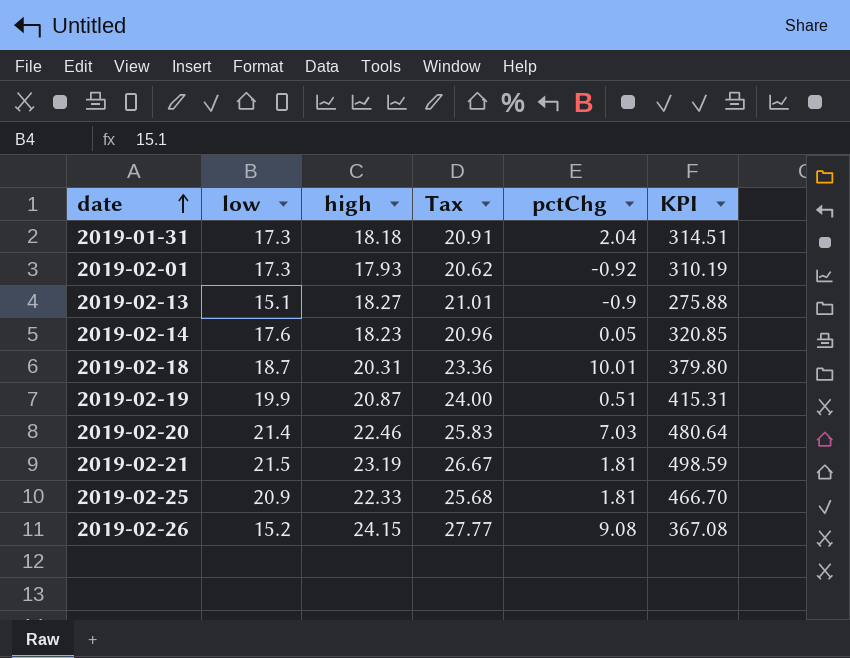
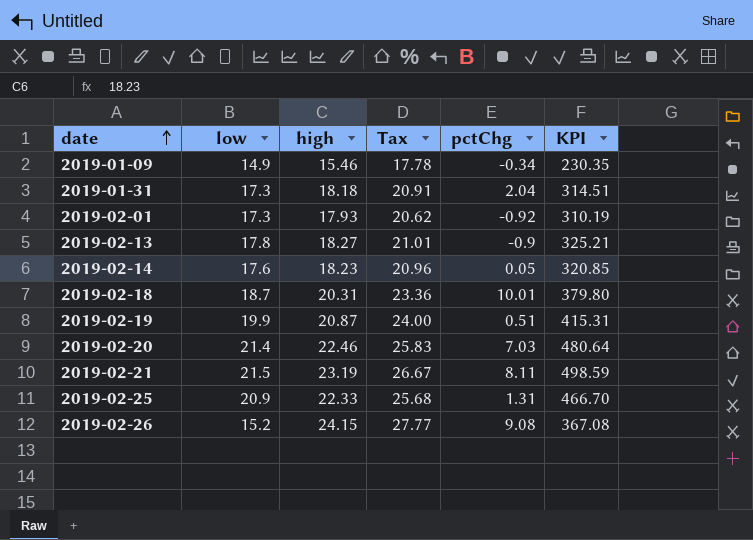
row 2019-01-09: none -> 14.9 | 15.46 | 17.78 | -0.34 | 230.35
2019-02-13 | low: 15.1 -> 17.8
2019-02-13 | KPI: 275.88 -> 325.21
2019-02-21 | pctChg: 1.81 -> 8.11
2019-02-25 | pctChg: 1.81 -> 1.31

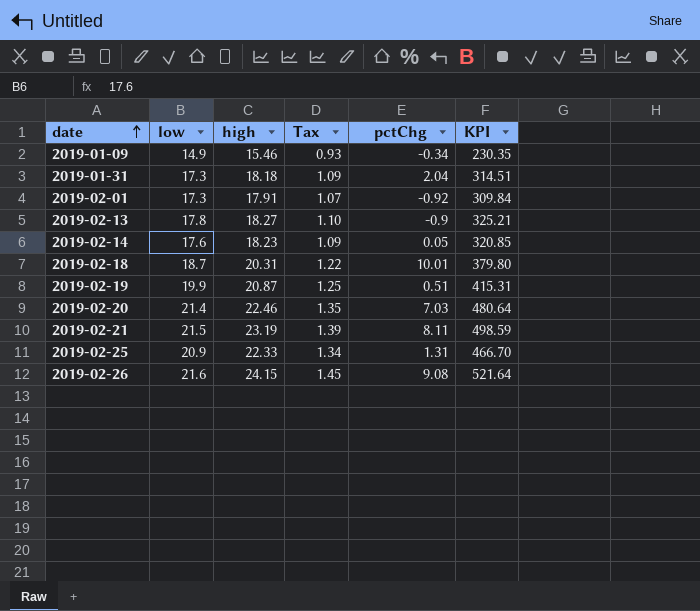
column Tax | formula: [high] * 1.15 -> [high] * 0.06
2019-02-01 | high: 17.93 -> 17.91
2019-02-01 | KPI: 310.19 -> 309.84
2019-02-26 | low: 15.2 -> 21.6
2019-02-26 | KPI: 367.08 -> 521.64

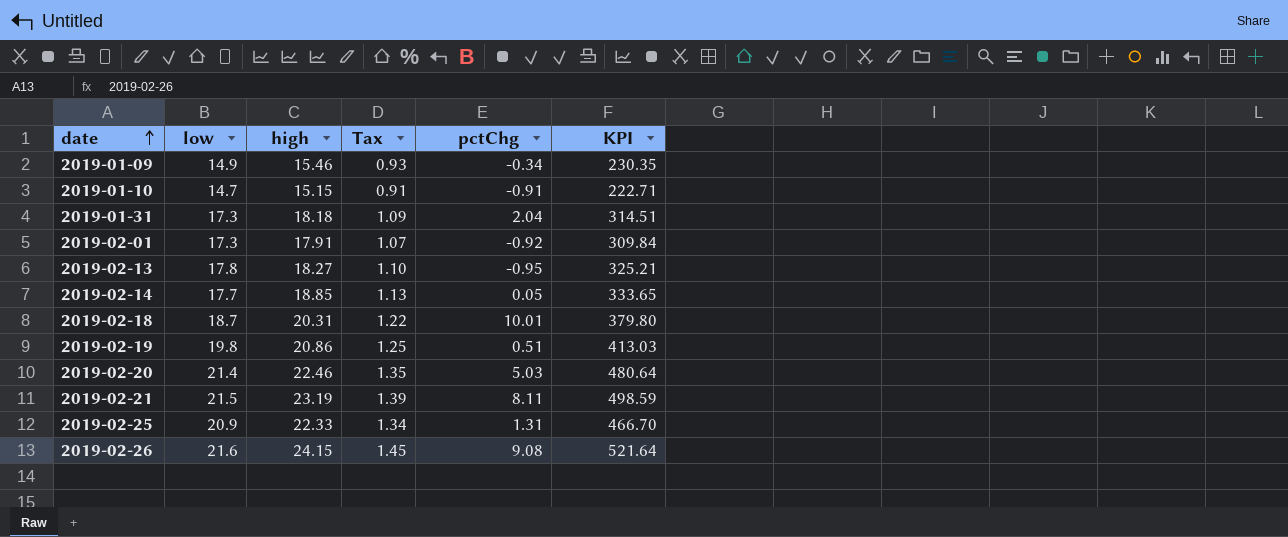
row 2019-01-10: none -> 14.7 | 15.15 | 0.91 | -0.91 | 222.71
2019-02-13 | pctChg: -0.9 -> -0.95
2019-02-14 | low: 17.6 -> 17.7
2019-02-14 | high: 18.23 -> 18.85
2019-02-14 | Tax: 1.09 -> 1.13
2019-02-14 | KPI: 320.85 -> 333.65
2019-02-19 | low: 19.9 -> 19.8
2019-02-19 | high: 20.87 -> 20.86
2019-02-19 | KPI: 415.31 -> 413.03
2019-02-20 | pctChg: 7.03 -> 5.03

